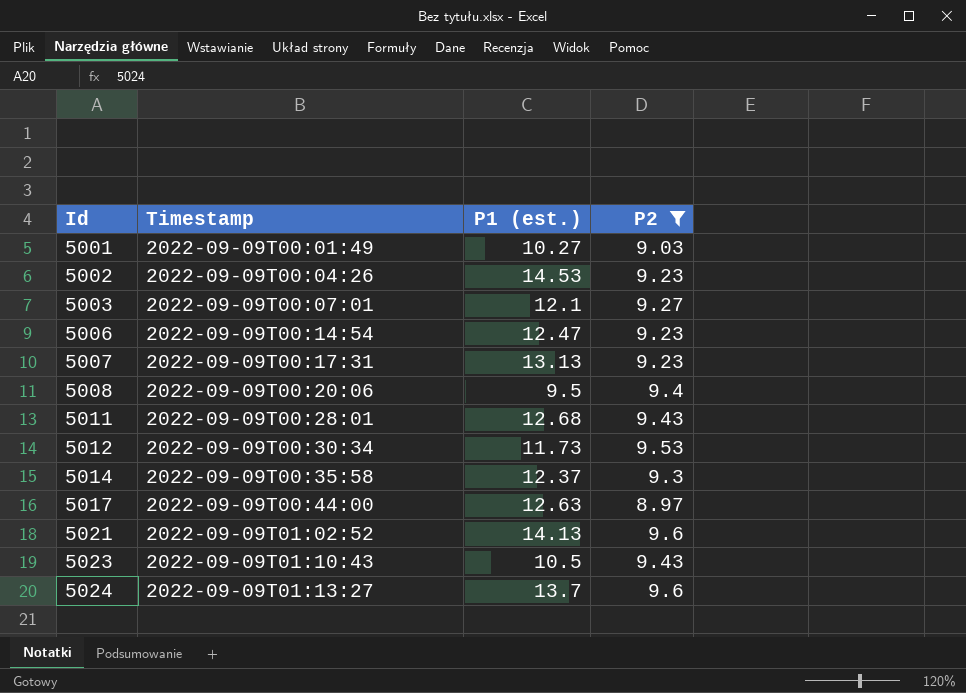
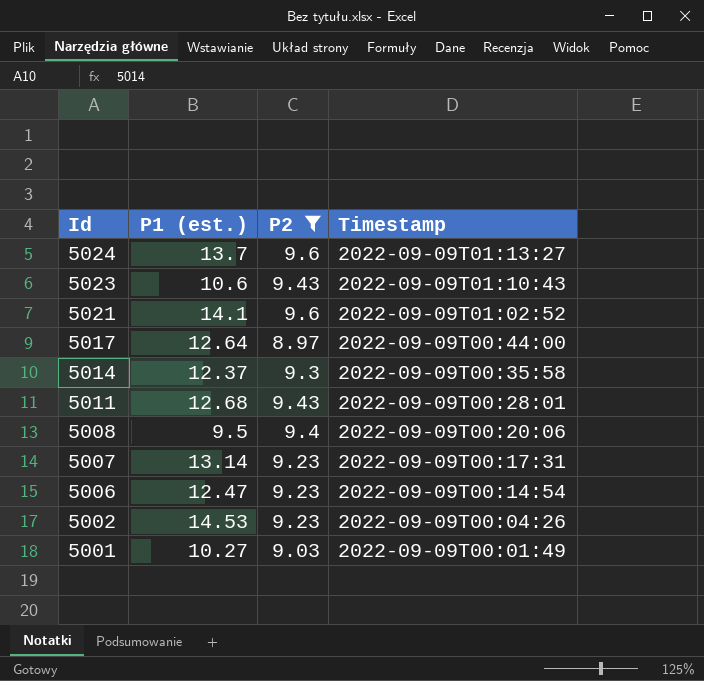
row order: Id ascending -> Id descending
column Timestamp | position: 2 -> 4
row 5003: 2022-09-09T00:07:01 | 12.1 | 9.27 -> none
row 5012: 2022-09-09T00:30:34 | 11.73 | 9.53 -> none
5023 | P1 (est.): 10.5 -> 10.6
5021 | P1 (est.): 14.13 -> 14.1
5017 | P1 (est.): 12.63 -> 12.64
5007 | P1 (est.): 13.13 -> 13.14

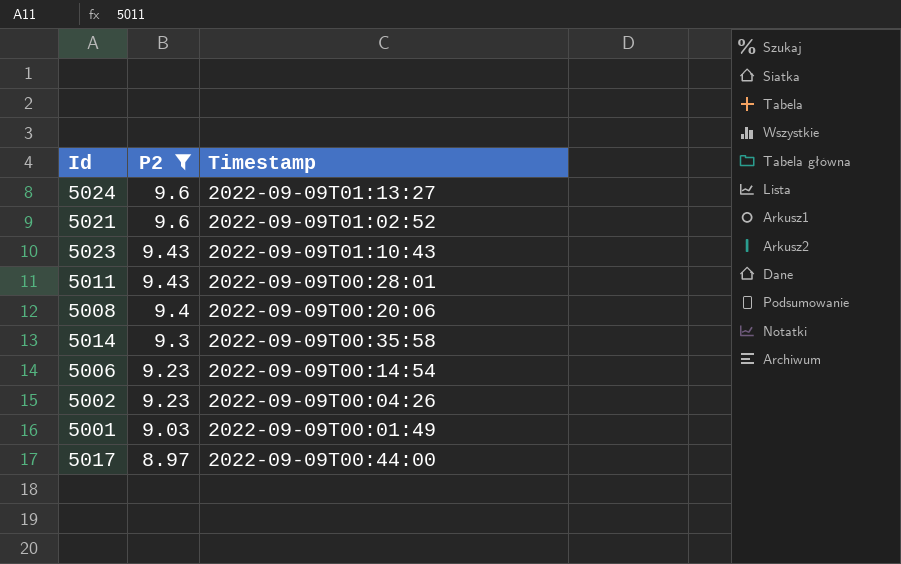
row order: Id descending -> P2 descending
column P1 (est.) | position: 2 -> none
row 5007: 13.14 | 9.23 | 2022-09-09T00:17:31 -> none

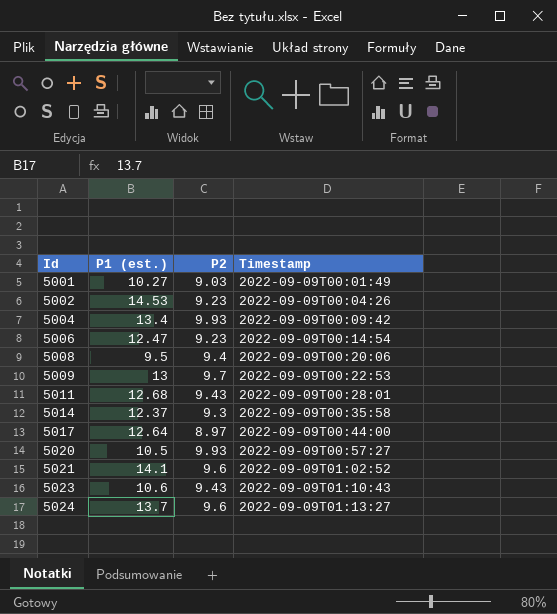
filter: P2 <= 9.6 -> none
row order: P2 descending -> Id ascending
column P1 (est.) | position: none -> 2

